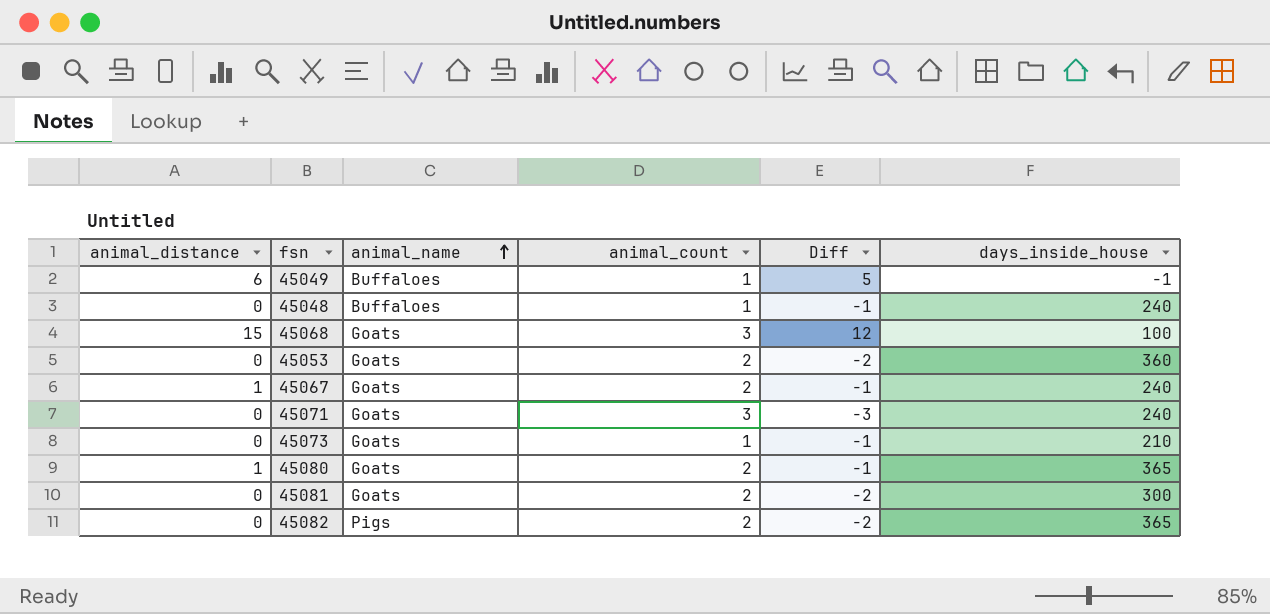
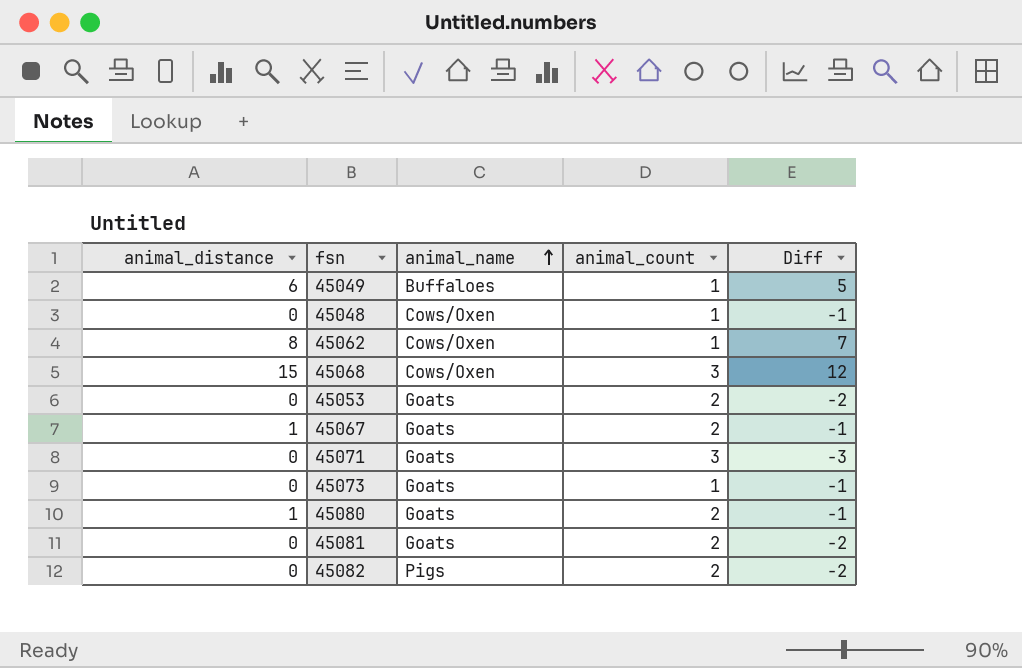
column days_inside_house | position: 6 -> none
45048 | animal_name: Buffaloes -> Cows/Oxen
row 45062: none -> 8 | Cows/Oxen | 1 | 7
45068 | animal_name: Goats -> Cows/Oxen

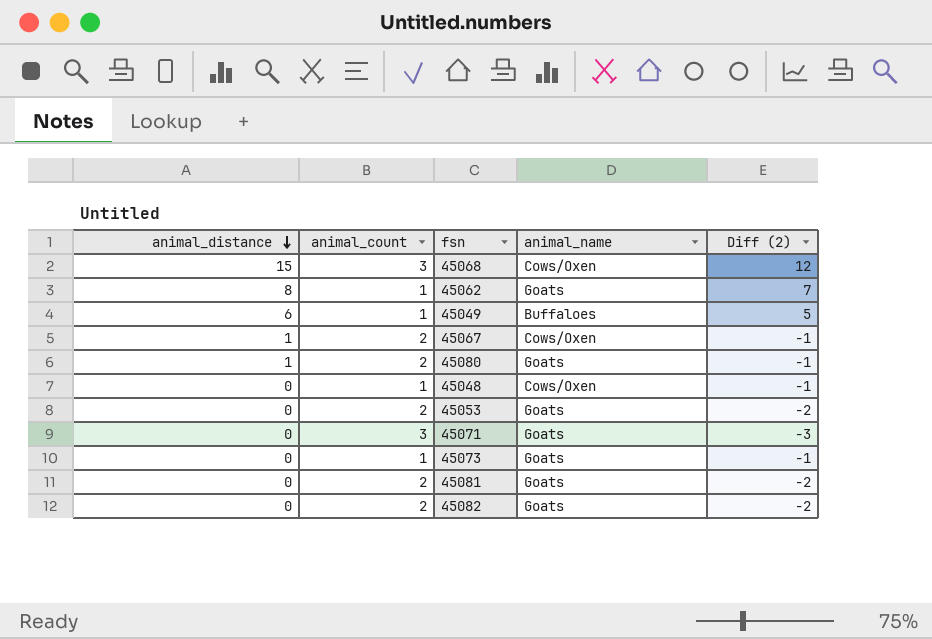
row order: animal_name ascending -> animal_distance descending
column animal_count | position: 4 -> 2
column name: Diff -> Diff (2)
45062 | animal_name: Cows/Oxen -> Goats
45067 | animal_name: Goats -> Cows/Oxen
45082 | animal_name: Pigs -> Goats

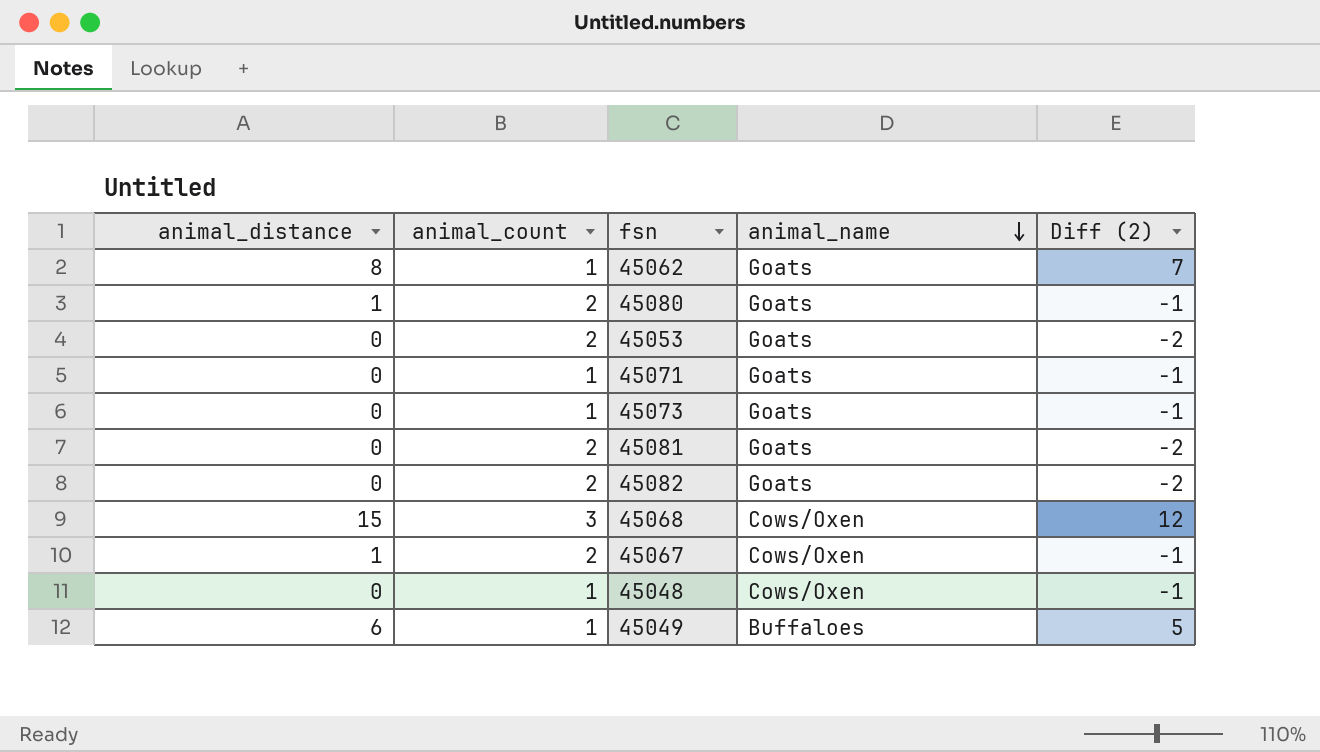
row order: animal_distance descending -> animal_name descending
45071 | animal_count: 3 -> 1
45071 | Diff (2): -3 -> -1

